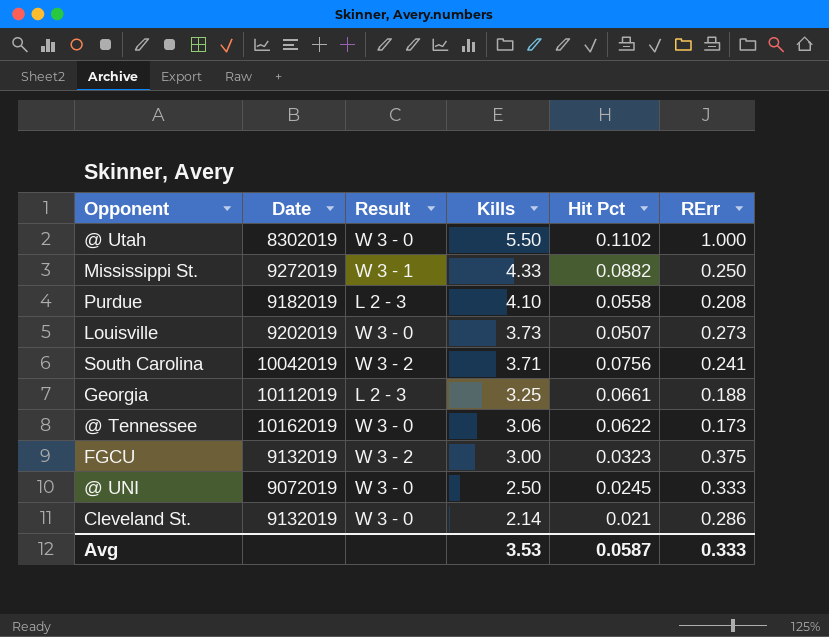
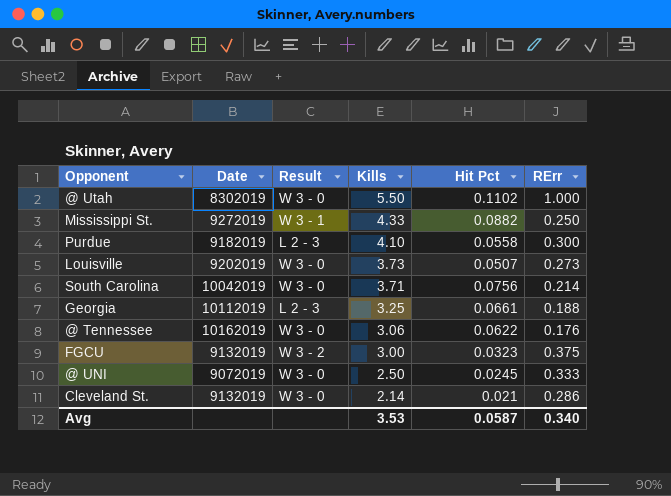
Purdue | RErr: 0.208 -> 0.300
South Carolina | Result: W 3 - 2 -> W 3 - 0
South Carolina | RErr: 0.241 -> 0.214
@ Tennessee | RErr: 0.173 -> 0.176
Avg | RErr: 0.333 -> 0.340

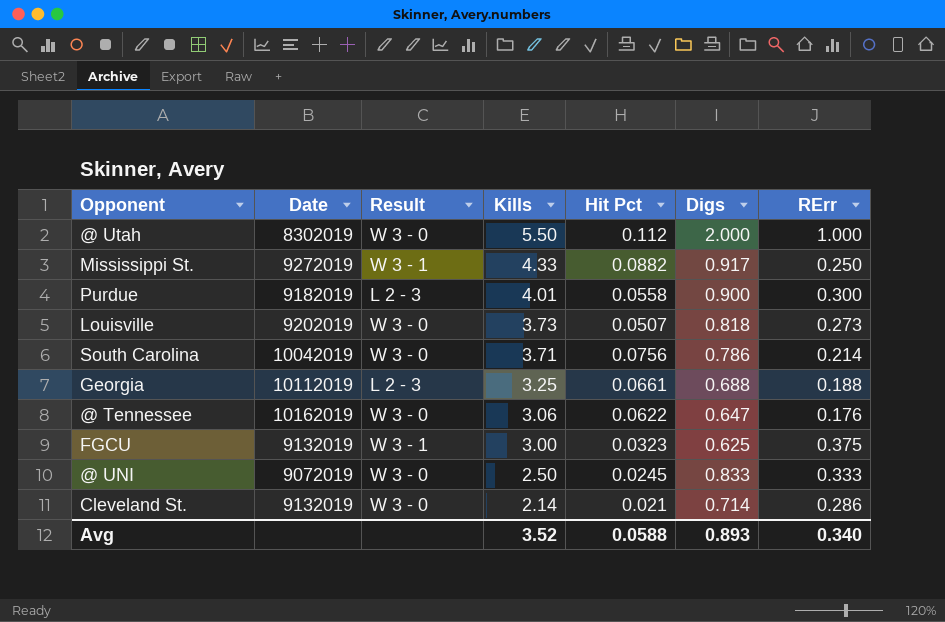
column Digs | position: none -> 6
@ Utah | Hit Pct: 0.1102 -> 0.112
Purdue | Kills: 4.10 -> 4.01
FGCU | Result: W 3 - 2 -> W 3 - 1
Avg | Kills: 3.53 -> 3.52
Avg | Hit Pct: 0.0587 -> 0.0588

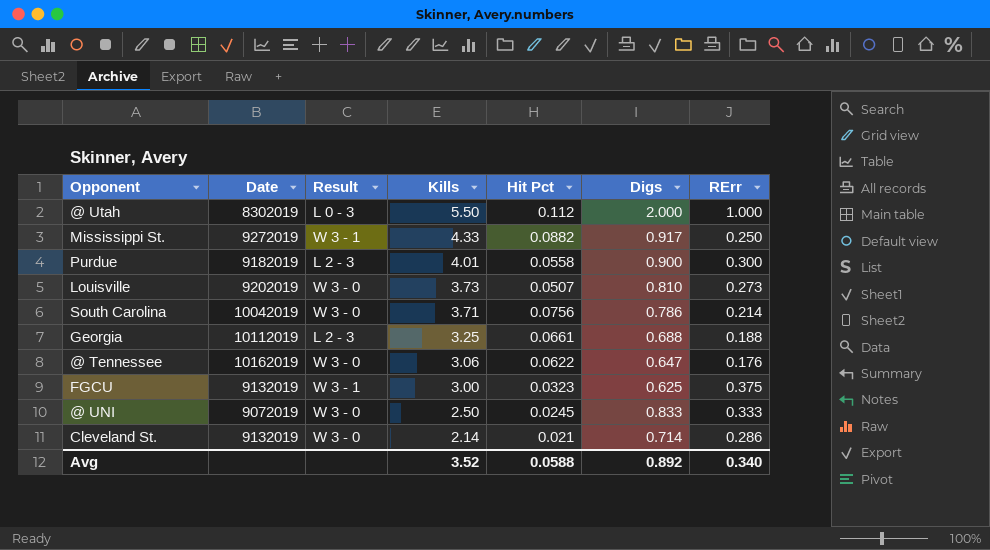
@ Utah | Result: W 3 - 0 -> L 0 - 3
Louisville | Digs: 0.818 -> 0.810
Avg | Digs: 0.893 -> 0.892

